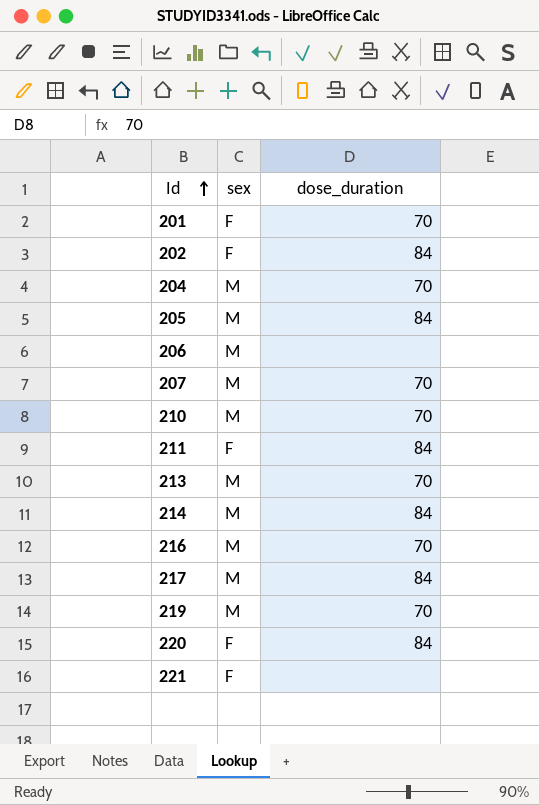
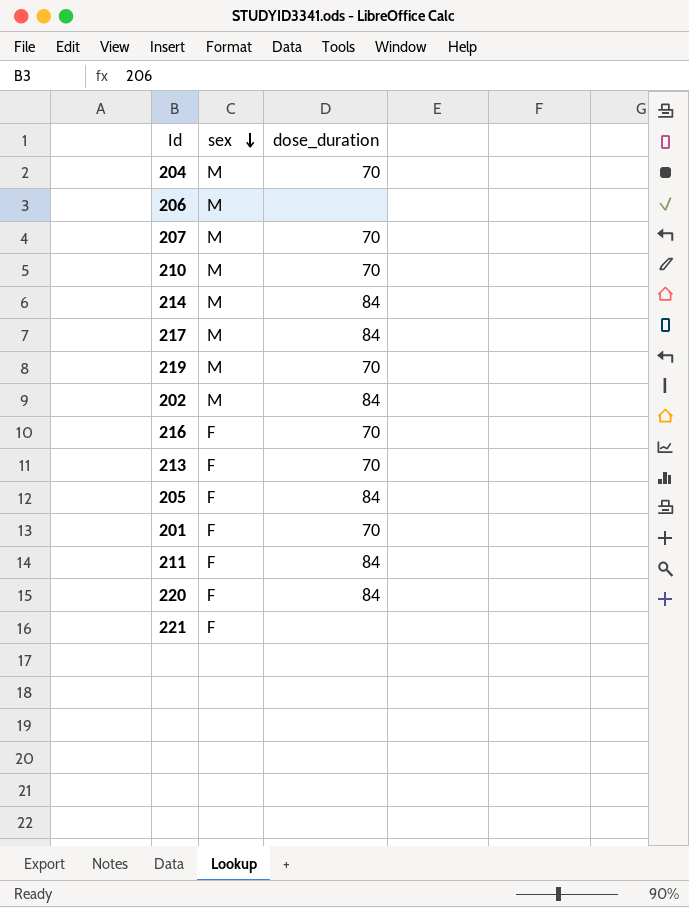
row order: Id ascending -> sex descending
202 | sex: F -> M
216 | sex: M -> F
213 | sex: M -> F
205 | sex: M -> F

